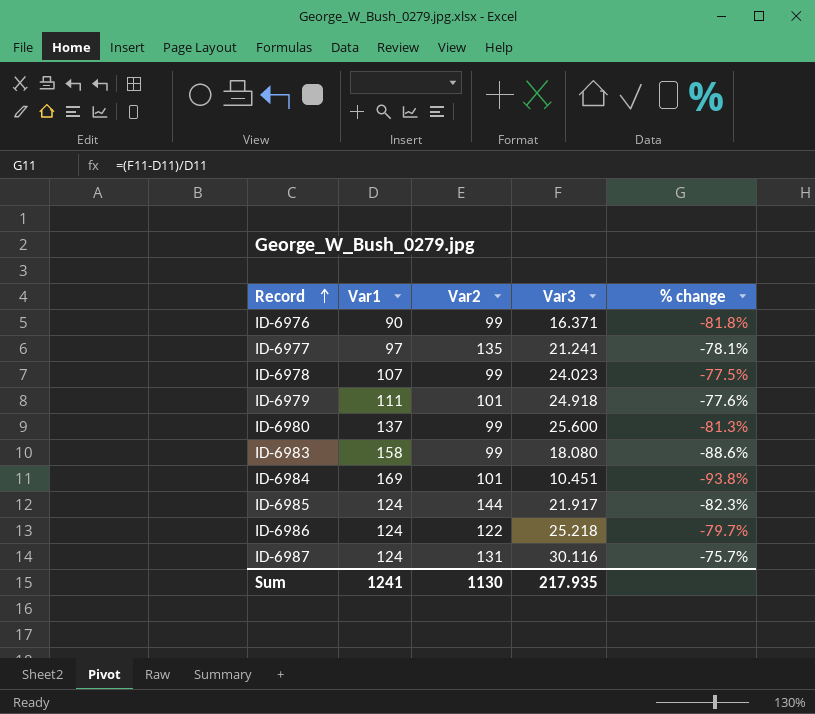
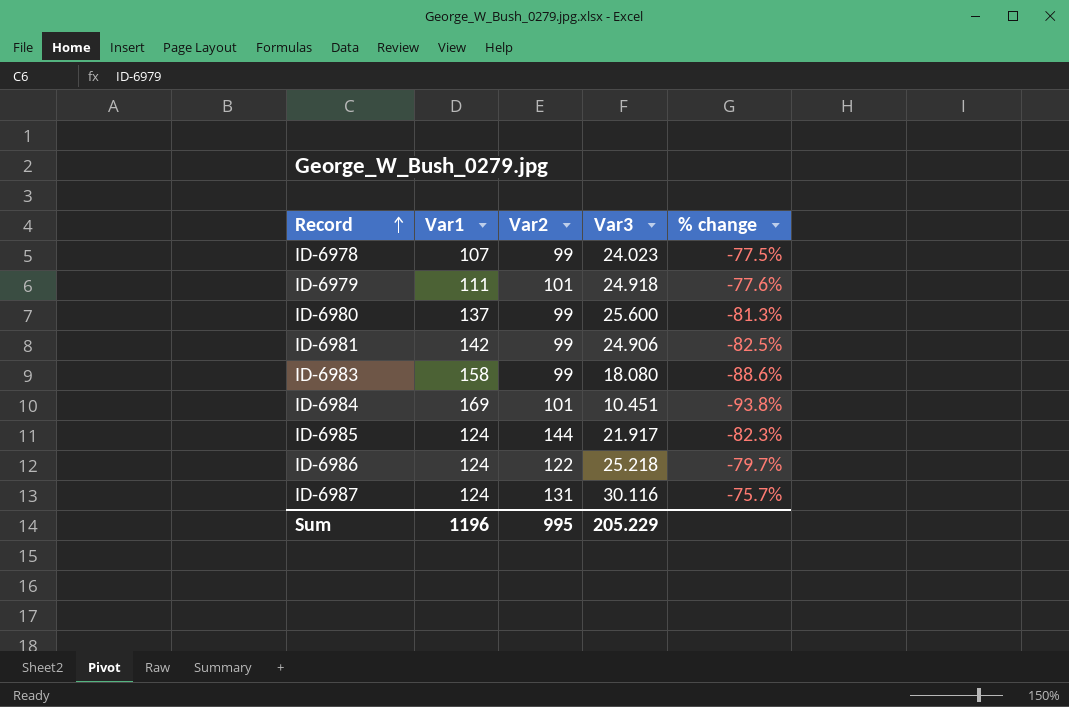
row ID-6976: 90 | 99 | 16.371 | -81.8% -> none
row ID-6977: 97 | 135 | 21.241 | -78.1% -> none
row ID-6981: none -> 142 | 99 | 24.906 | -82.5%
Sum | Var1: 1241 -> 1196
Sum | Var2: 1130 -> 995
Sum | Var3: 217.935 -> 205.229

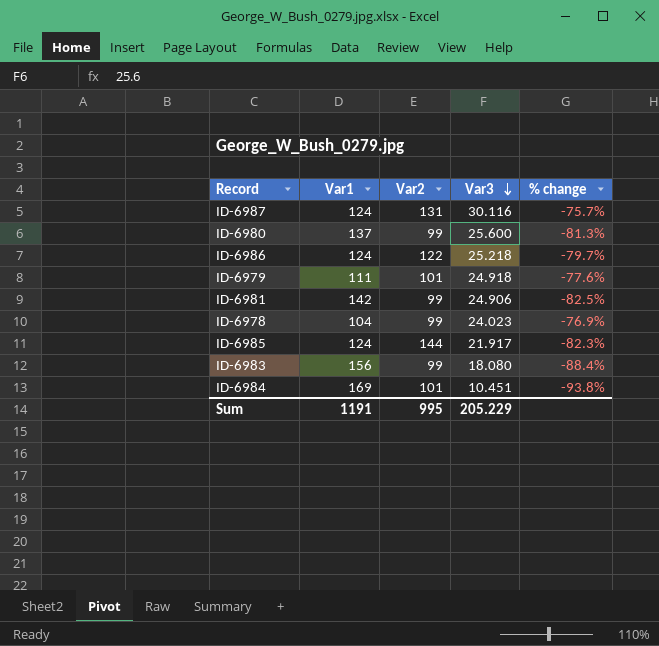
row order: Record ascending -> Var3 descending
ID-6978 | Var1: 107 -> 104
ID-6978 | % change: -77.5% -> -76.9%
ID-6983 | Var1: 158 -> 156
ID-6983 | % change: -88.6% -> -88.4%
Sum | Var1: 1196 -> 1191

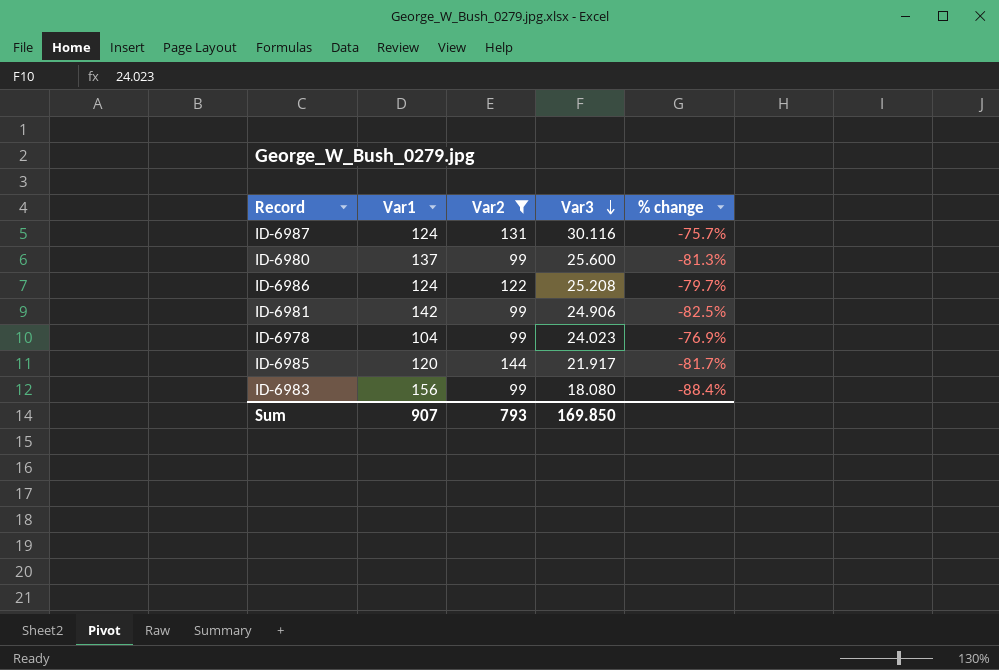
filter: none -> Var2 != 101
ID-6986 | Var3: 25.218 -> 25.208
ID-6985 | Var1: 124 -> 120
ID-6985 | % change: -82.3% -> -81.7%
Sum | Var1: 1191 -> 907
Sum | Var2: 995 -> 793
Sum | Var3: 205.229 -> 169.850

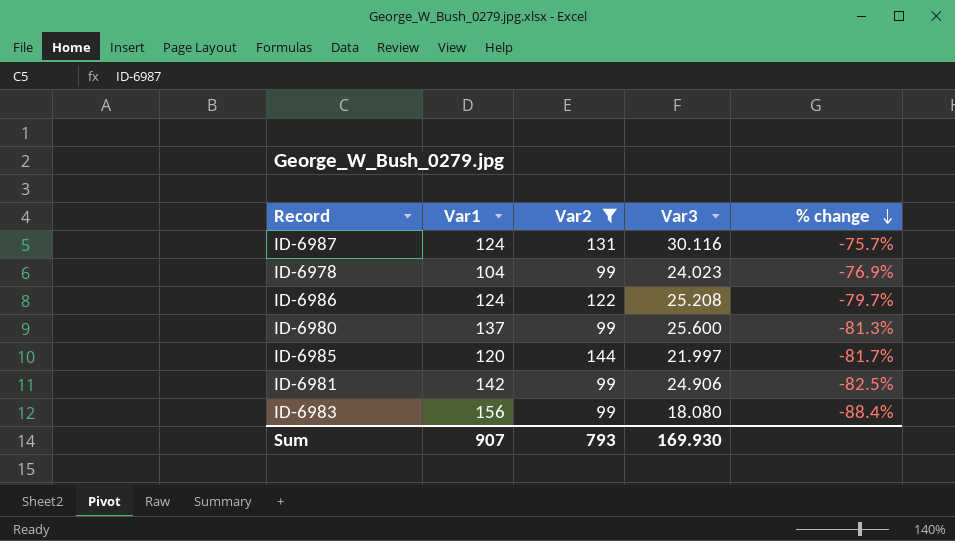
row order: Var3 descending -> % change descending
ID-6985 | Var3: 21.917 -> 21.997
Sum | Var3: 169.850 -> 169.930

